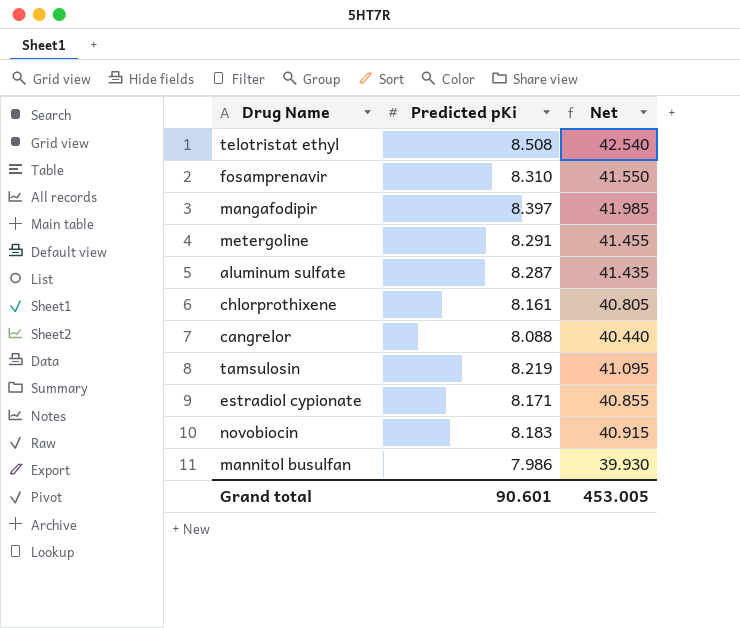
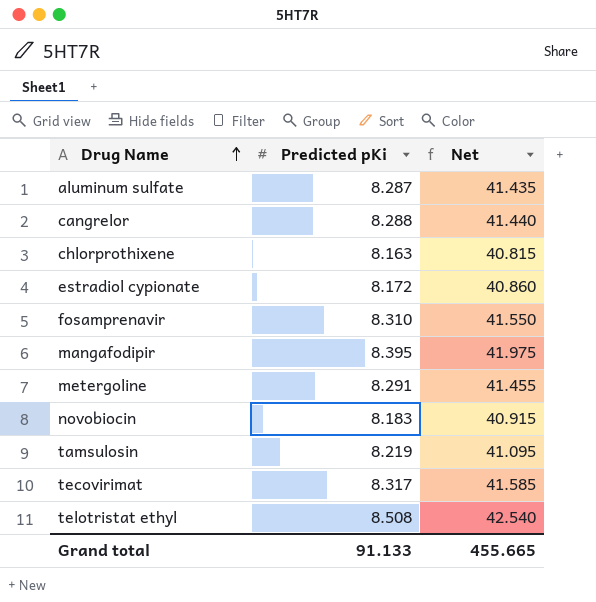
row order: none -> Drug Name ascending
row mannitol busulfan: 7.986 | 39.930 -> none
cangrelor | Predicted pKi: 8.088 -> 8.288
cangrelor | Net: 40.440 -> 41.440
chlorprothixene | Predicted pKi: 8.161 -> 8.163
chlorprothixene | Net: 40.805 -> 40.815
estradiol cypionate | Predicted pKi: 8.171 -> 8.172
estradiol cypionate | Net: 40.855 -> 40.860
mangafodipir | Predicted pKi: 8.397 -> 8.395
mangafodipir | Net: 41.985 -> 41.975
row tecovirimat: none -> 8.317 | 41.585
Grand total | Predicted pKi: 90.601 -> 91.133
Grand total | Net: 453.005 -> 455.665

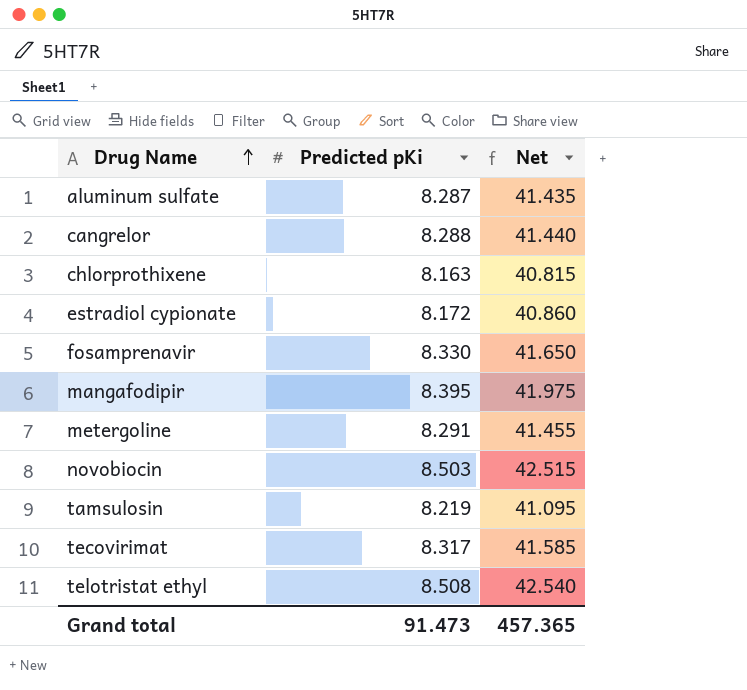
fosamprenavir | Predicted pKi: 8.310 -> 8.330
fosamprenavir | Net: 41.550 -> 41.650
novobiocin | Predicted pKi: 8.183 -> 8.503
novobiocin | Net: 40.915 -> 42.515
Grand total | Predicted pKi: 91.133 -> 91.473
Grand total | Net: 455.665 -> 457.365

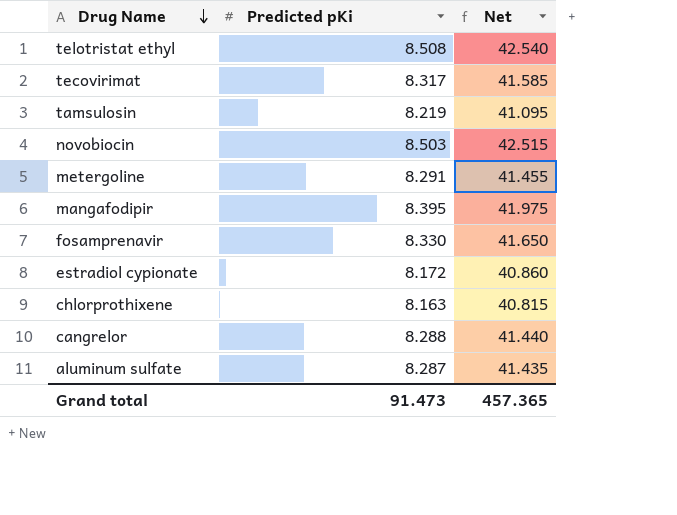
row order: Drug Name ascending -> Drug Name descending

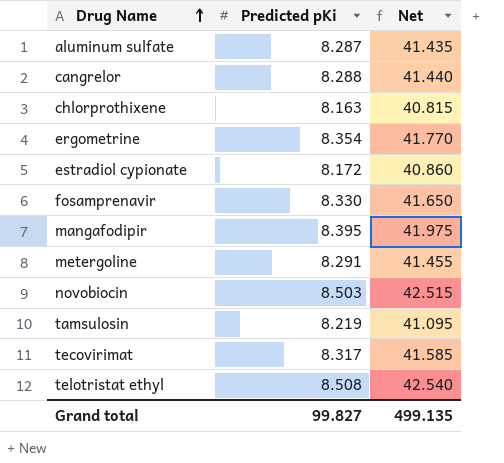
row order: Drug Name descending -> Drug Name ascending
row ergometrine: none -> 8.354 | 41.770
Grand total | Predicted pKi: 91.473 -> 99.827
Grand total | Net: 457.365 -> 499.135

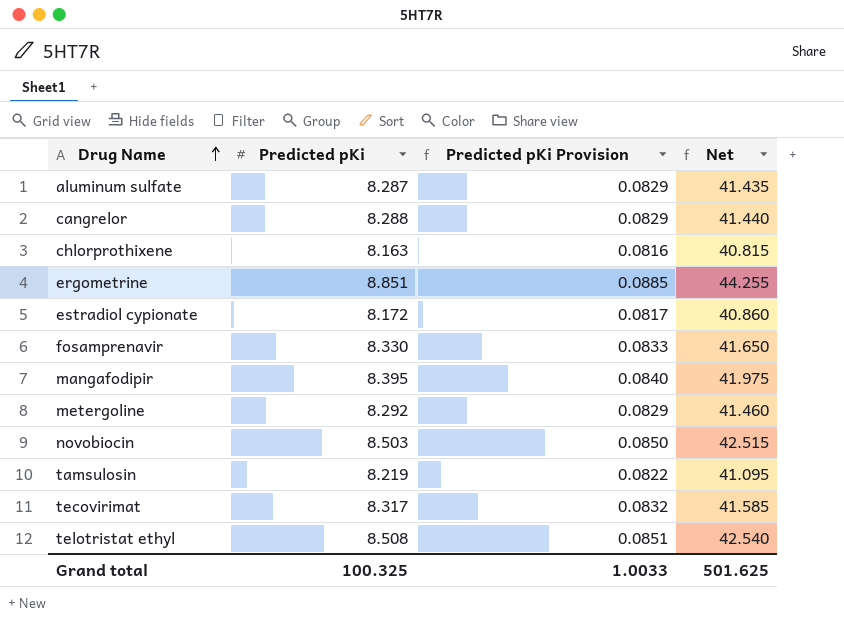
column Predicted pKi Provision | formula: none -> [Predicted pKi] * 0.01
ergometrine | Predicted pKi: 8.354 -> 8.851
ergometrine | Net: 41.770 -> 44.255
metergoline | Predicted pKi: 8.291 -> 8.292
metergoline | Net: 41.455 -> 41.460
Grand total | Predicted pKi: 99.827 -> 100.325
Grand total | Net: 499.135 -> 501.625

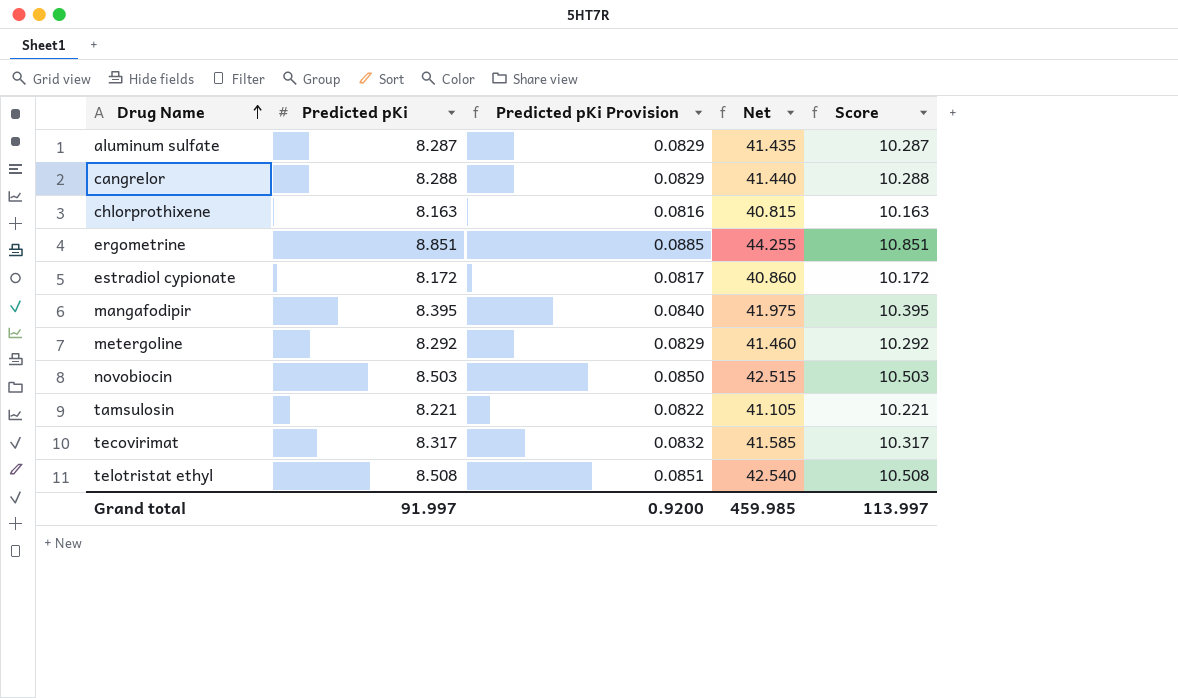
column Score | formula: none -> [Predicted pKi] + 2
row fosamprenavir: 8.330 | 0.0833 | 41.650 -> none
tamsulosin | Predicted pKi: 8.219 -> 8.221
tamsulosin | Net: 41.095 -> 41.105
Grand total | Predicted pKi: 100.325 -> 91.997
Grand total | Predicted pKi Provision: 1.0033 -> 0.9200
Grand total | Net: 501.625 -> 459.985

